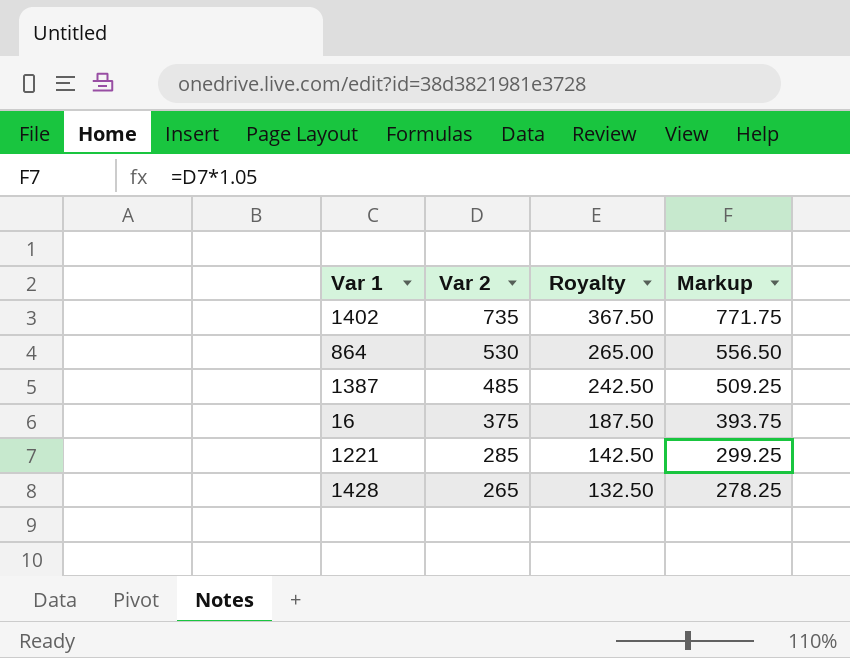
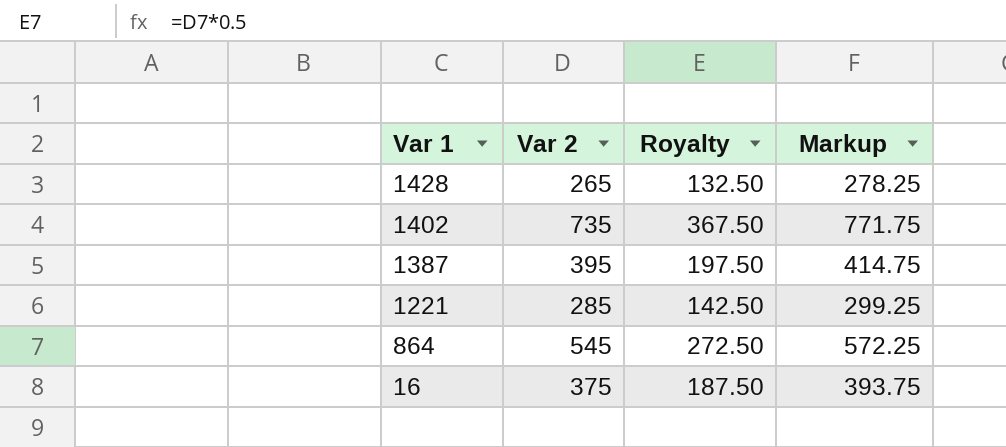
row order: Var 2 descending -> Var 1 descending
1387 | Var 2: 485 -> 395
1387 | Royalty: 242.50 -> 197.50
1387 | Markup: 509.25 -> 414.75
864 | Var 2: 530 -> 545
864 | Royalty: 265.00 -> 272.50
864 | Markup: 556.50 -> 572.25

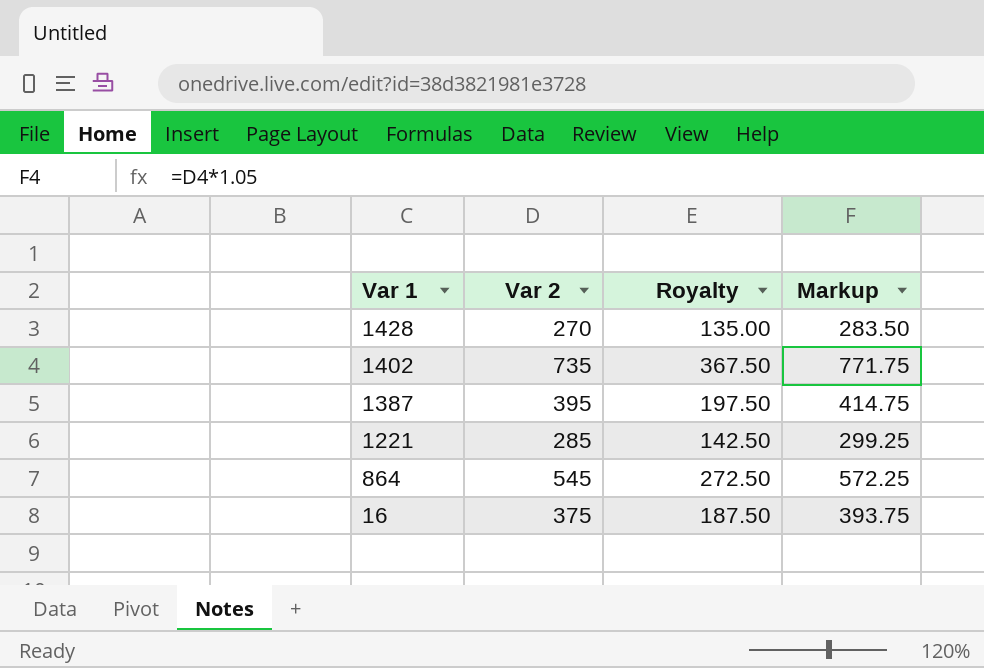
1428 | Var 2: 265 -> 270
1428 | Royalty: 132.50 -> 135.00
1428 | Markup: 278.25 -> 283.50

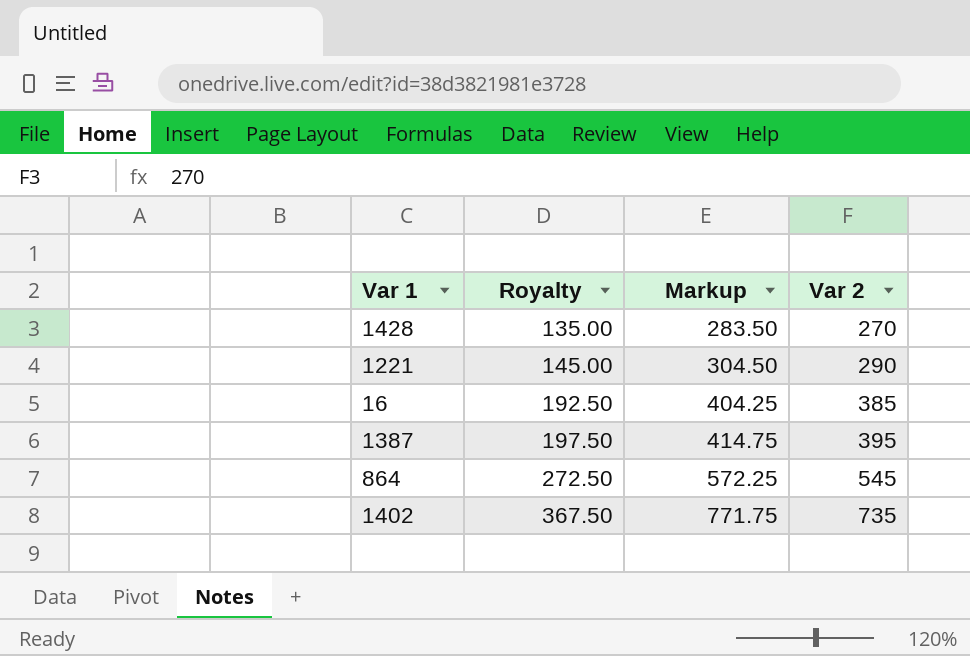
row order: Var 1 descending -> Royalty ascending
column Var 2 | position: 2 -> 4
1221 | Royalty: 142.50 -> 145.00
1221 | Markup: 299.25 -> 304.50
1221 | Var 2: 285 -> 290
16 | Royalty: 187.50 -> 192.50
16 | Markup: 393.75 -> 404.25
16 | Var 2: 375 -> 385

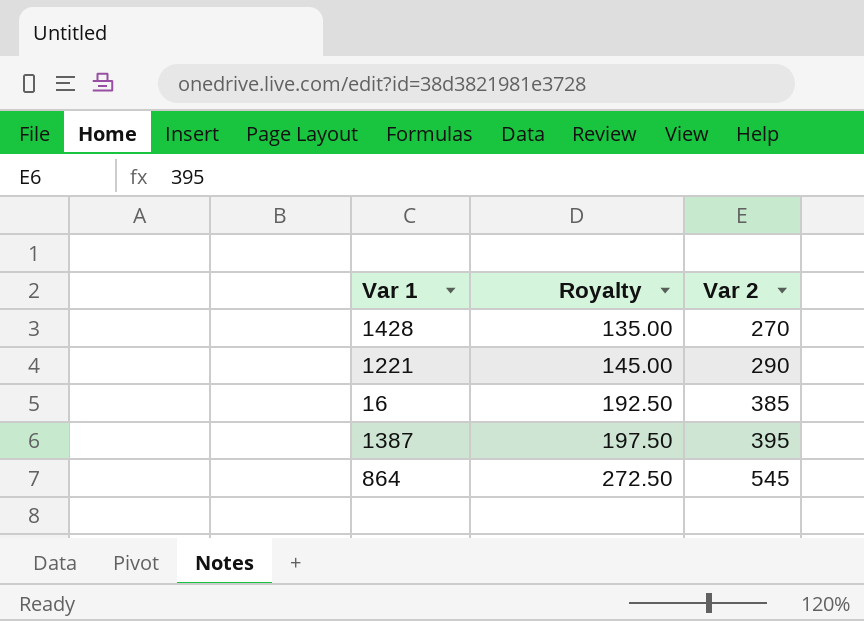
column Markup | formula: [Var 2] * 1.05 -> none
row 1402: 367.50 | 771.75 | 735 -> none

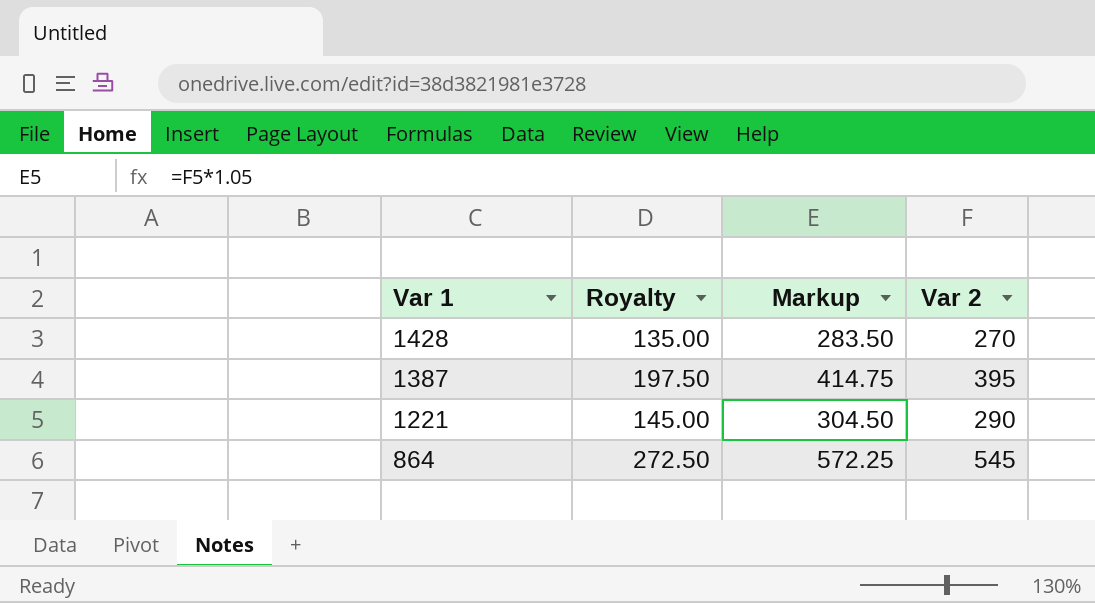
row order: Royalty ascending -> Var 1 descending
column Markup | formula: none -> [Var 2] * 1.05
row 16: 192.50 | 385 -> none

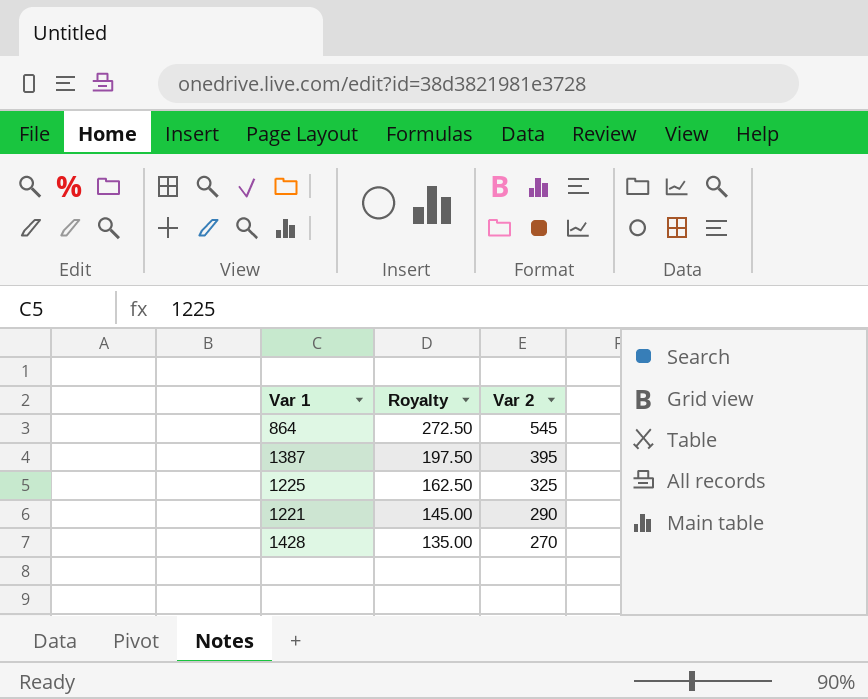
row order: Var 1 descending -> Royalty descending
column Markup | formula: [Var 2] * 1.05 -> none
row 1225: none -> 162.50 | 325

